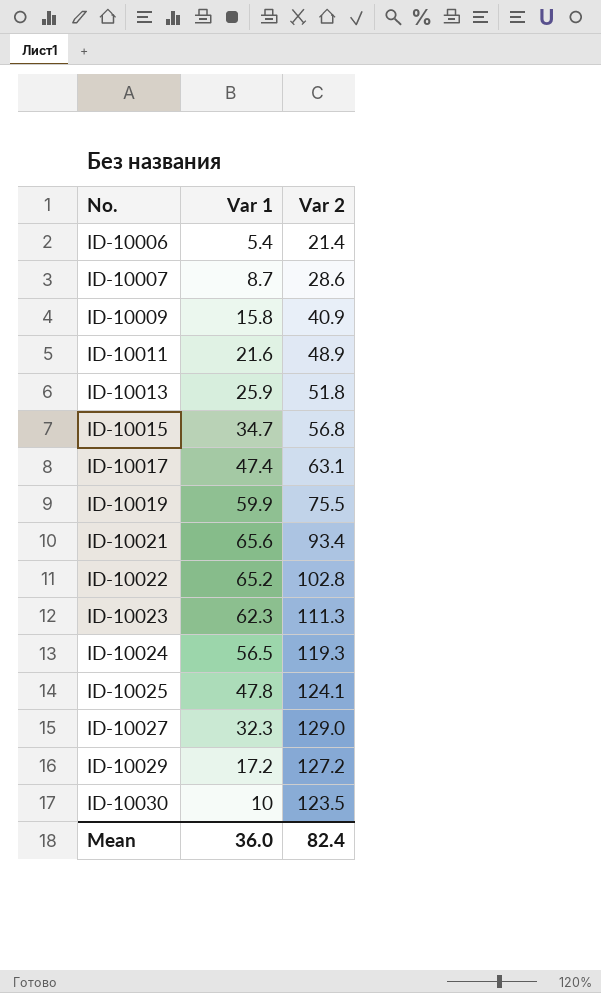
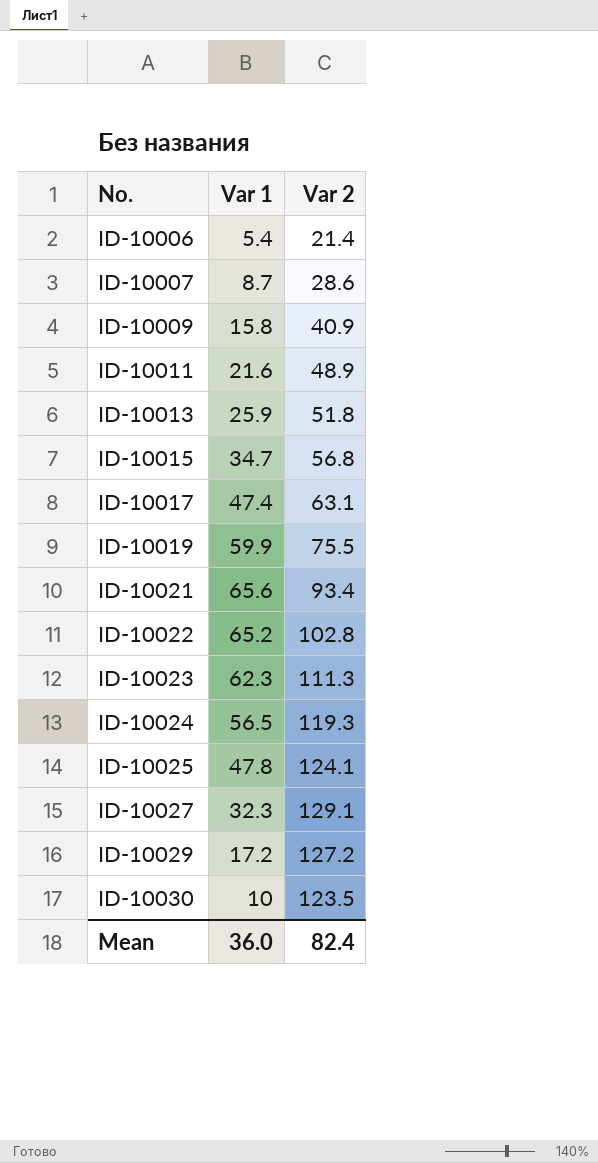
ID-10027 | Var 2: 129.0 -> 129.1

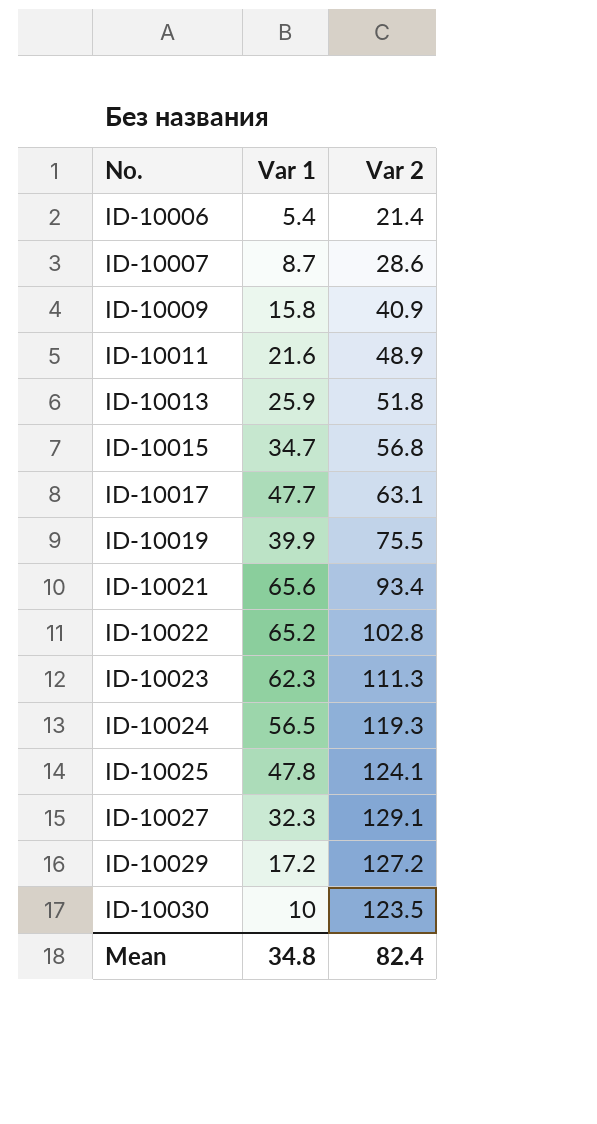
ID-10017 | Var 1: 47.4 -> 47.7
ID-10019 | Var 1: 59.9 -> 39.9
Mean | Var 1: 36.0 -> 34.8

